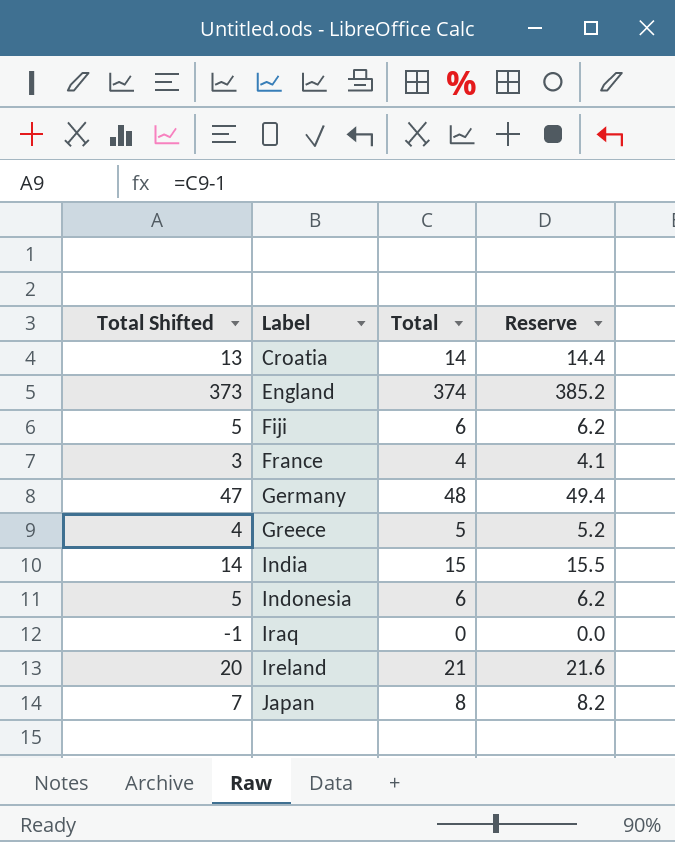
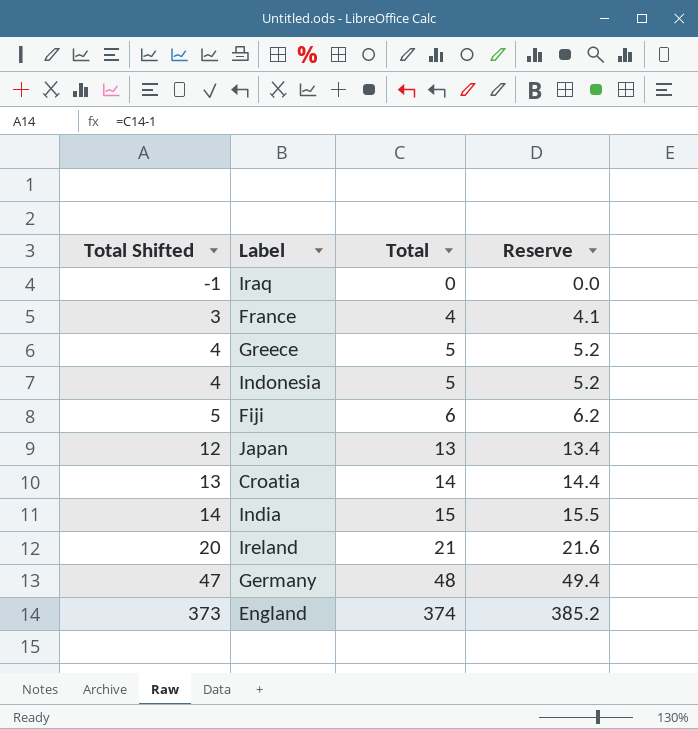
row order: Label ascending -> Total Shifted ascending
Indonesia | Total Shifted: 5 -> 4
Indonesia | Total: 6 -> 5
Indonesia | Reserve: 6.2 -> 5.2
Japan | Total Shifted: 7 -> 12
Japan | Total: 8 -> 13
Japan | Reserve: 8.2 -> 13.4

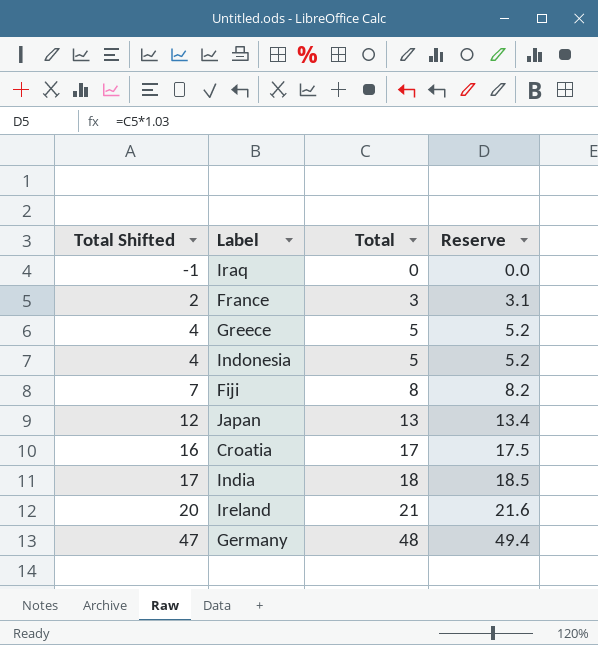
row England: 373 | 374 | 385.2 -> none
France | Total Shifted: 3 -> 2
France | Total: 4 -> 3
France | Reserve: 4.1 -> 3.1
Fiji | Total Shifted: 5 -> 7
Fiji | Total: 6 -> 8
Fiji | Reserve: 6.2 -> 8.2
Croatia | Total Shifted: 13 -> 16
Croatia | Total: 14 -> 17
Croatia | Reserve: 14.4 -> 17.5
India | Total Shifted: 14 -> 17
India | Total: 15 -> 18
India | Reserve: 15.5 -> 18.5

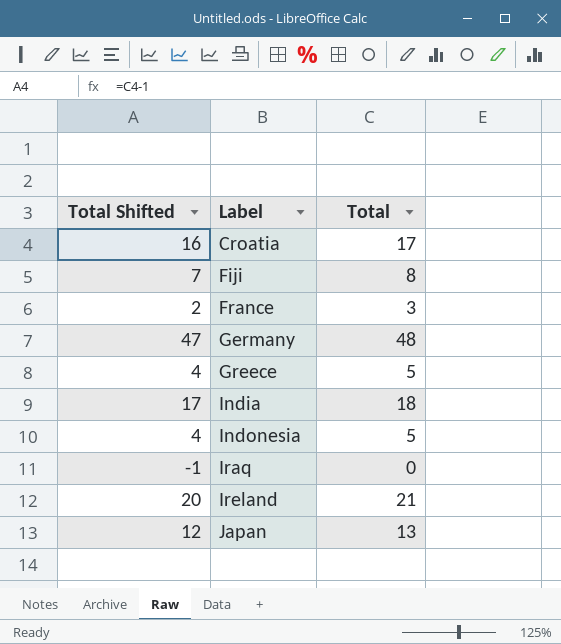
row order: Total Shifted ascending -> Label ascending
column Reserve | formula: [Total] * 1.03 -> none

